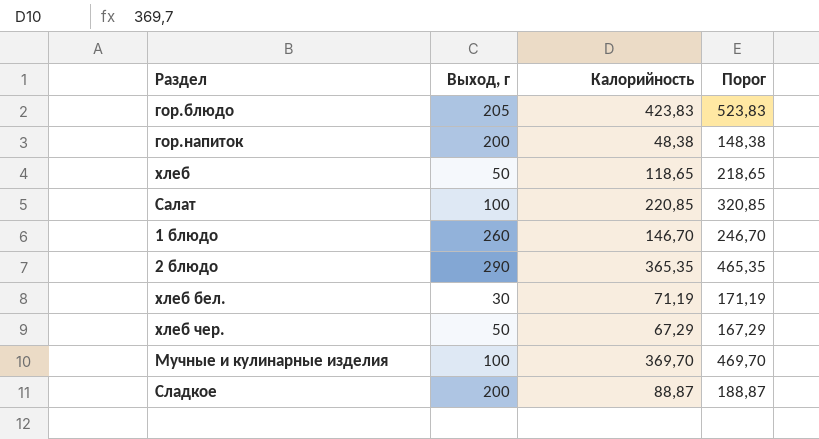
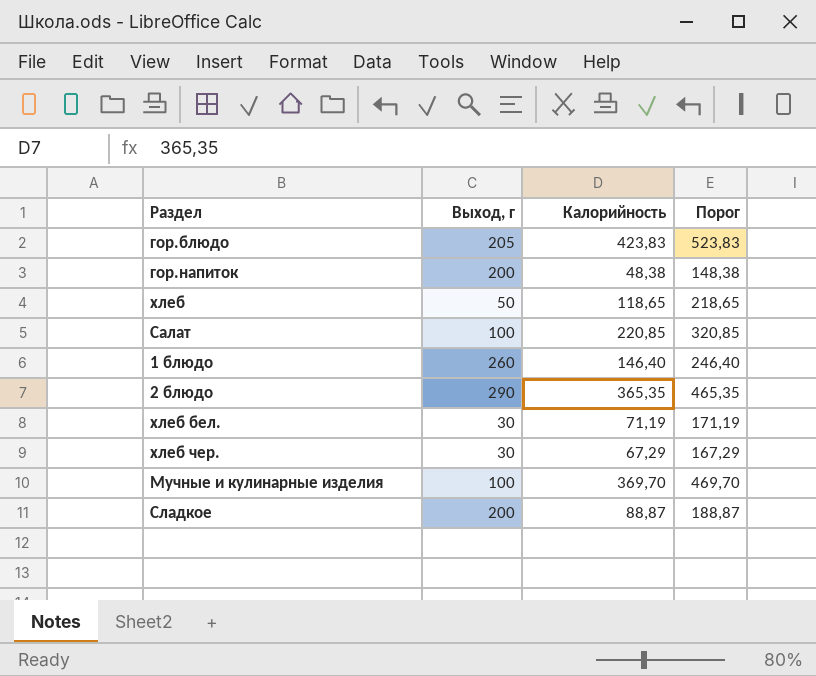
1 блюдо | Калорийность: 146,70 -> 146,40
1 блюдо | Порог: 246,70 -> 246,40
хлеб чер. | Выход, г: 50 -> 30

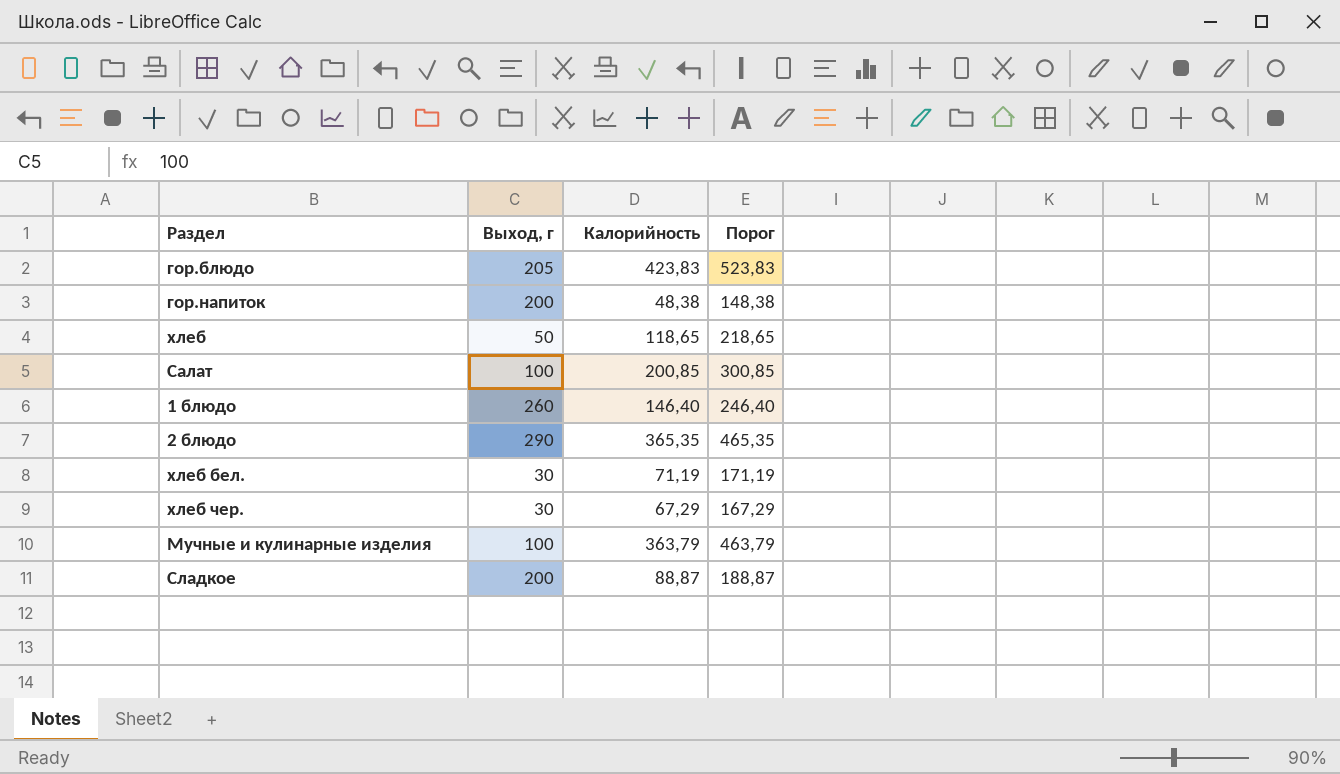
Салат | Калорийность: 220,85 -> 200,85
Салат | Порог: 320,85 -> 300,85
Мучные и кулинарные изделия | Калорийность: 369,70 -> 363,79
Мучные и кулинарные изделия | Порог: 469,70 -> 463,79

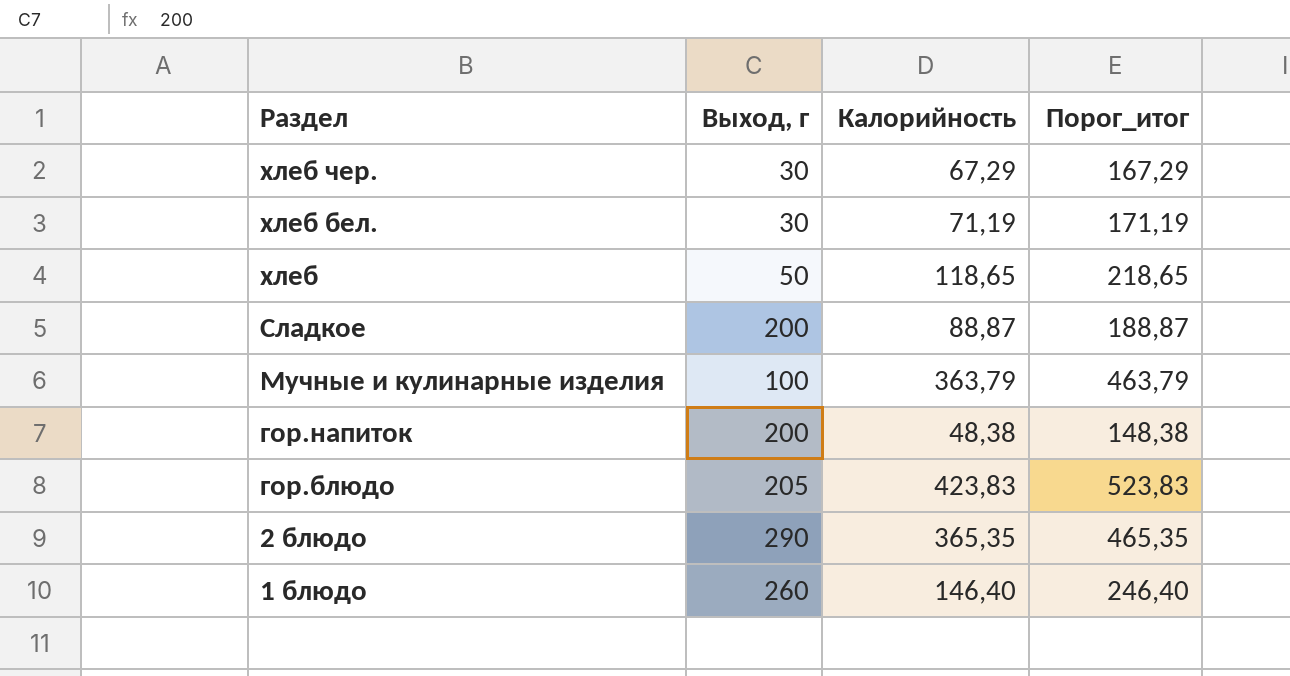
row order: none -> Раздел descending
column name: Порог -> Порог_итог
row Салат: 100 | 200,85 | 300,85 -> none

